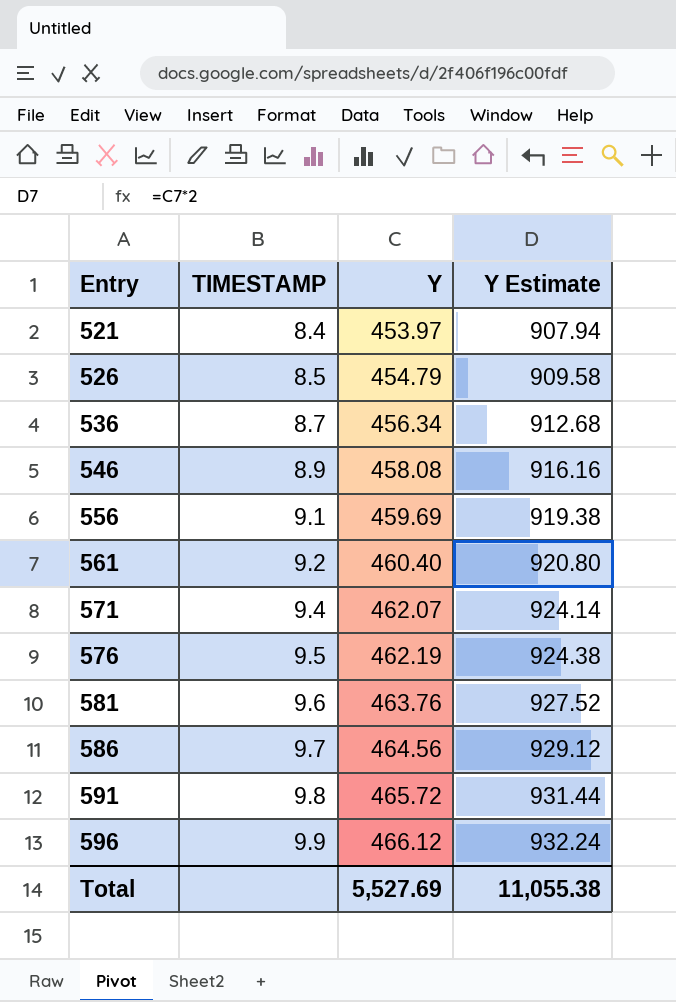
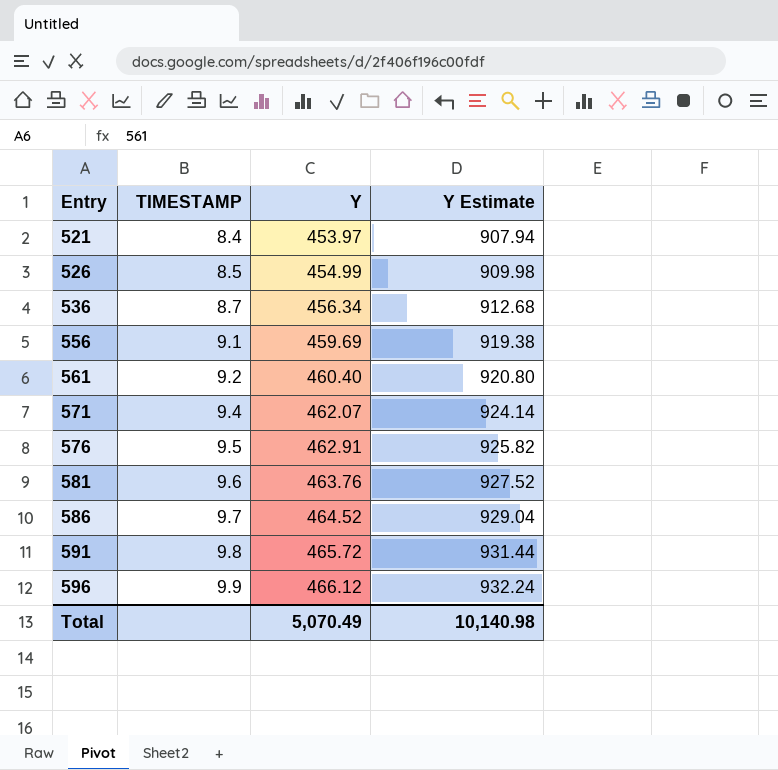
row 546: 8.9 | 458.08 | 916.16 -> none
526 | Y: 454.79 -> 454.99
526 | Y Estimate: 909.58 -> 909.98
576 | Y: 462.19 -> 462.91
576 | Y Estimate: 924.38 -> 925.82
586 | Y: 464.56 -> 464.52
586 | Y Estimate: 929.12 -> 929.04
Total | Y: 5,527.69 -> 5,070.49
Total | Y Estimate: 11,055.38 -> 10,140.98

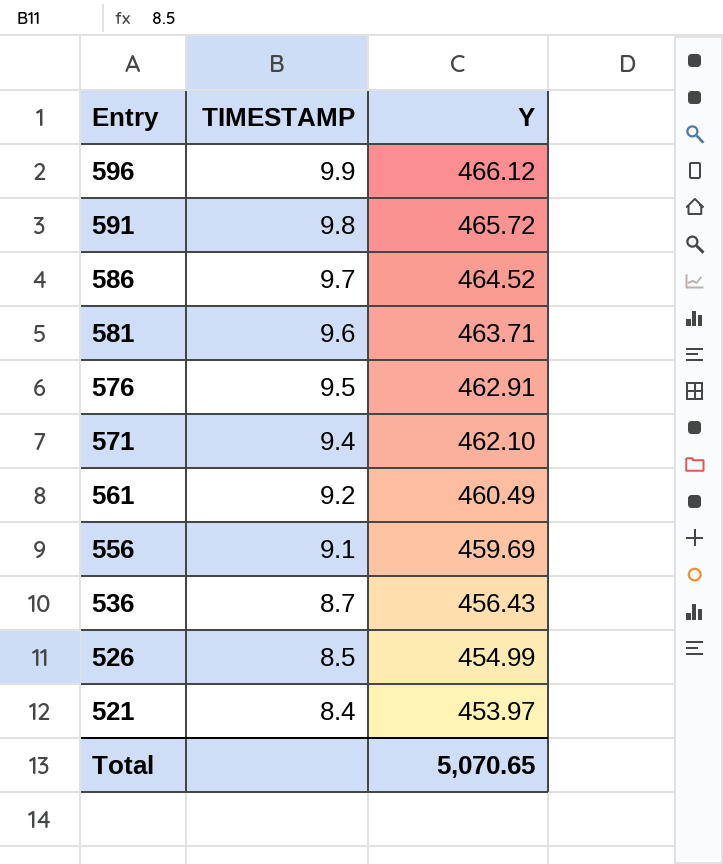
row order: Entry ascending -> Entry descending
column Y Estimate | formula: [Y] * 2 -> none
581 | Y: 463.76 -> 463.71
571 | Y: 462.07 -> 462.10
561 | Y: 460.40 -> 460.49
536 | Y: 456.34 -> 456.43
Total | Y: 5,070.49 -> 5,070.65

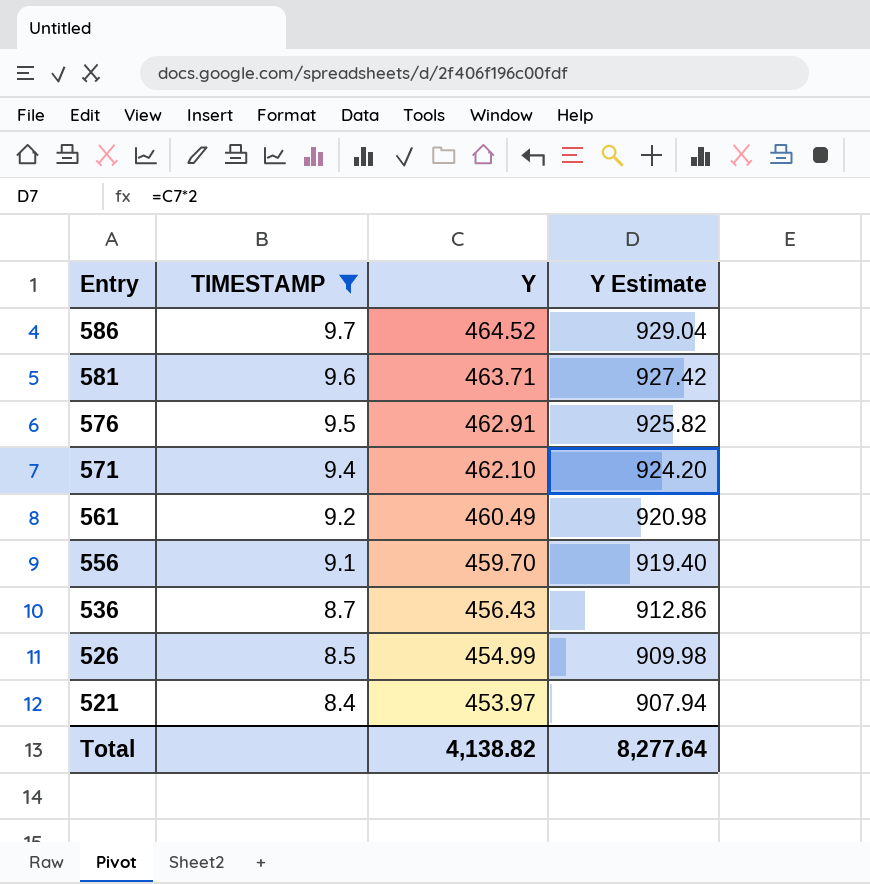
filter: none -> TIMESTAMP <= 9.7
column Y Estimate | formula: none -> [Y] * 2
556 | Y: 459.69 -> 459.70
Total | Y: 5,070.65 -> 4,138.82

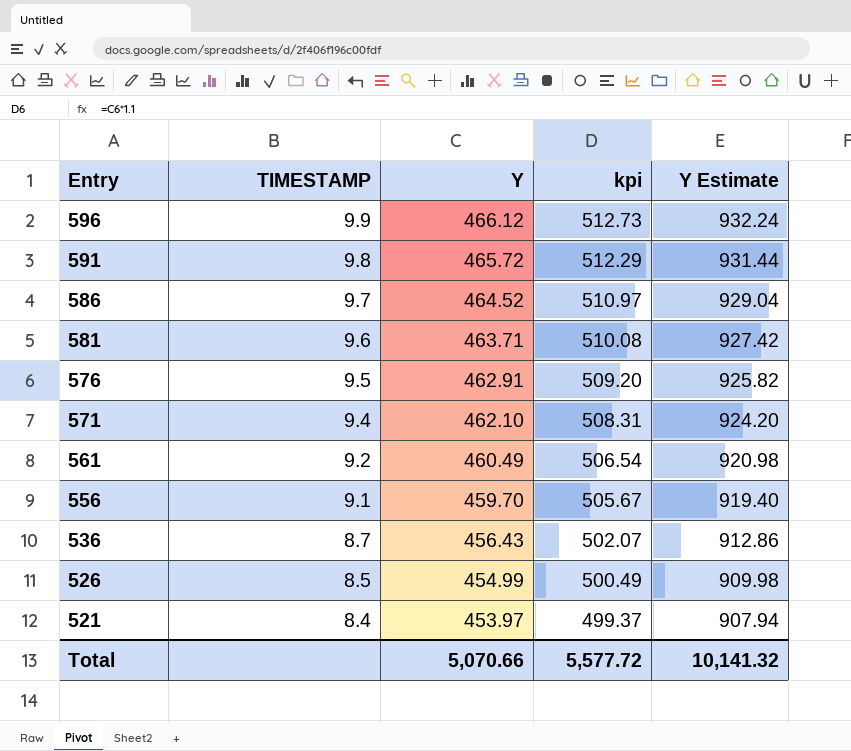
filter: TIMESTAMP <= 9.7 -> none
column kpi | formula: none -> [Y] * 1.1
Total | Y: 4,138.82 -> 5,070.66
Total | Y Estimate: 8,277.64 -> 10,141.32

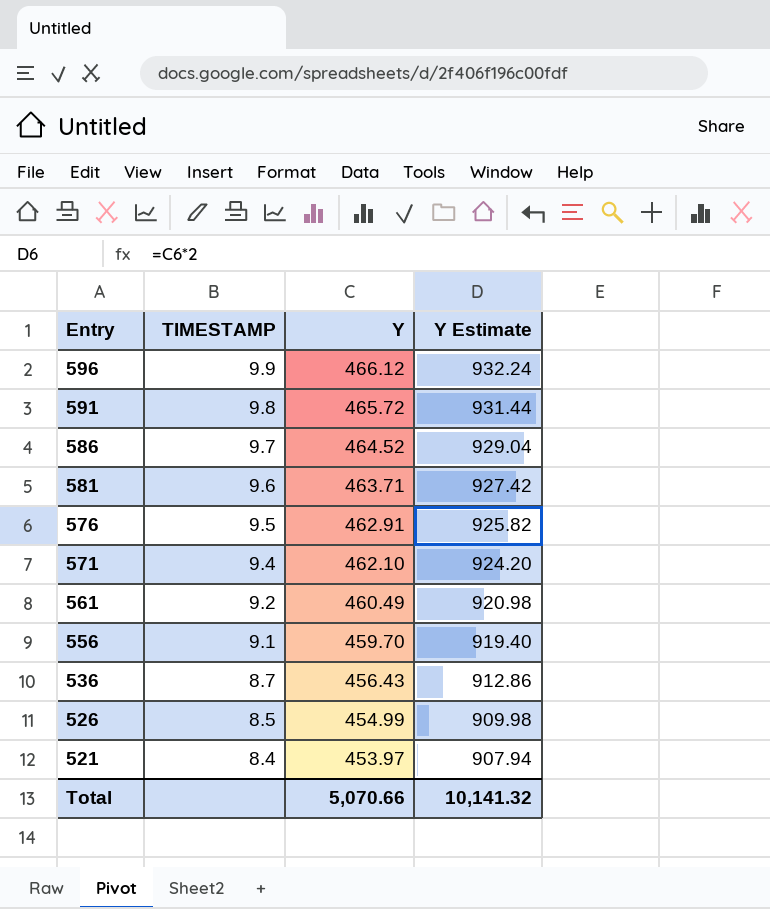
column kpi | formula: [Y] * 1.1 -> none

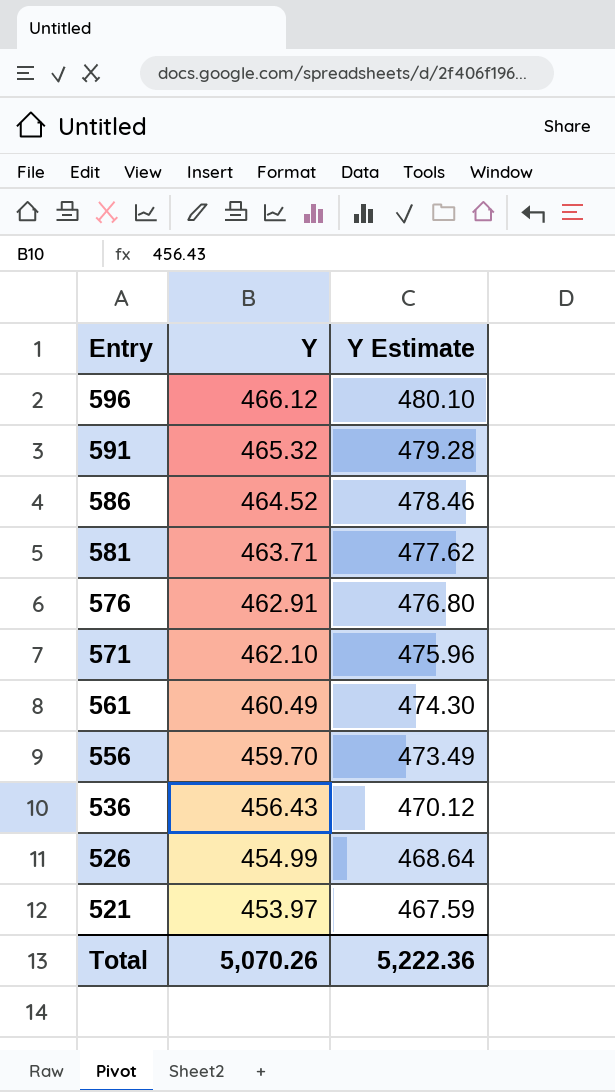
column TIMESTAMP | position: 2 -> none
column Y Estimate | formula: [Y] * 2 -> [Y] * 1.03
591 | Y: 465.72 -> 465.32
Total | Y: 5,070.66 -> 5,070.26
Total | Y Estimate: 10,141.32 -> 5,222.36

